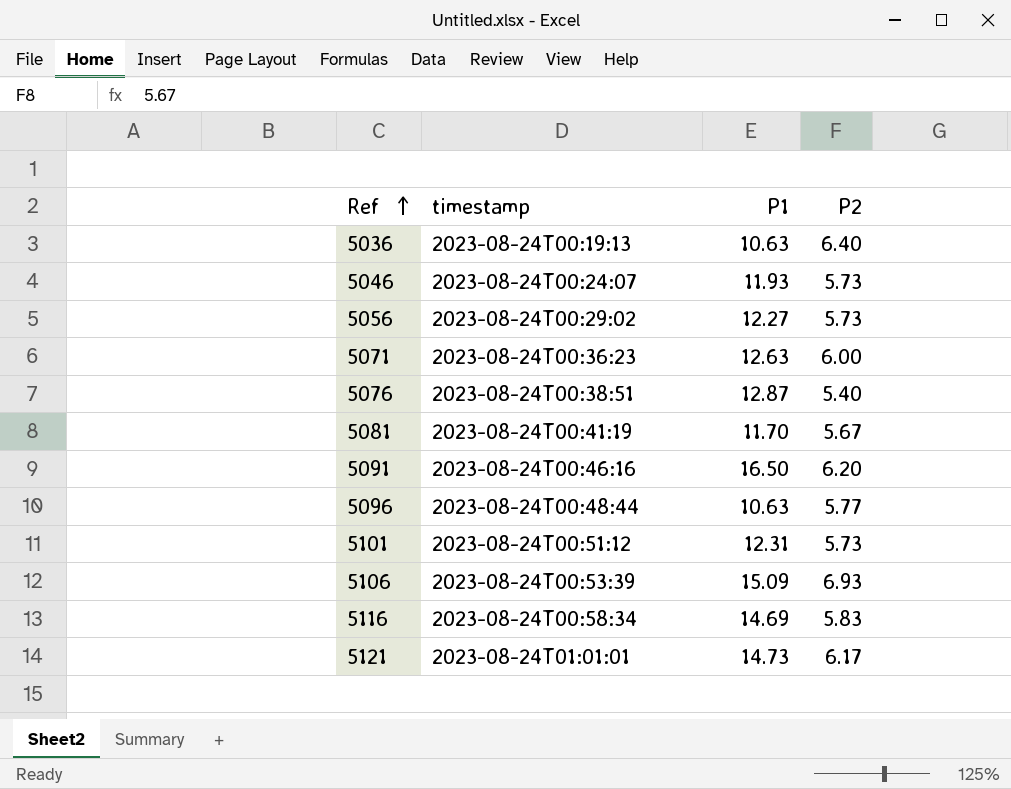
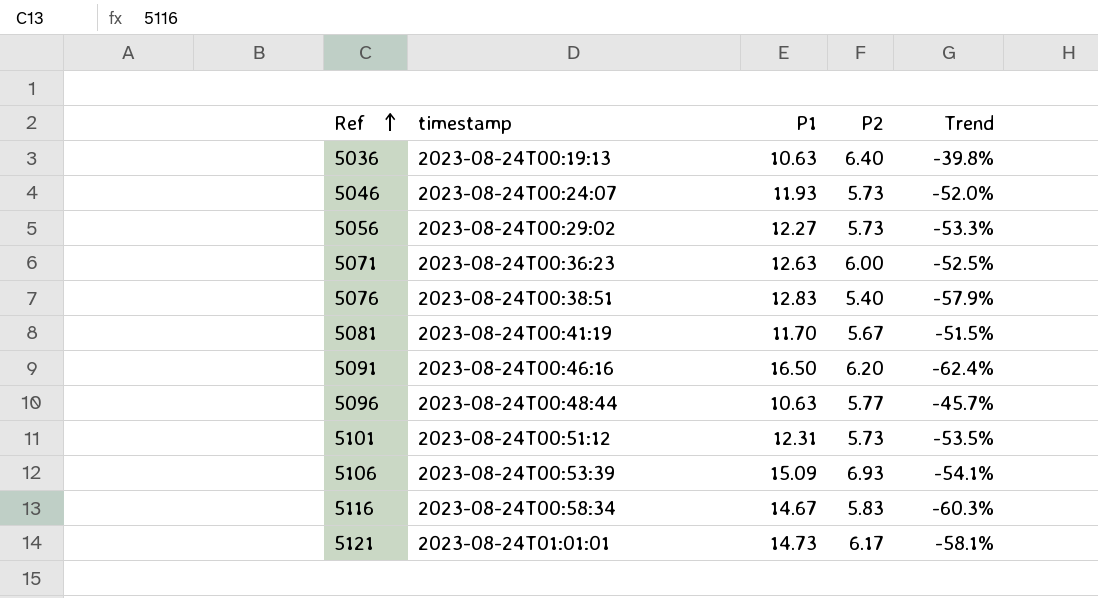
column Trend | formula: none -> ([P2] - [P1]) / [P1]
5076 | P1: 12.87 -> 12.83
5116 | P1: 14.69 -> 14.67

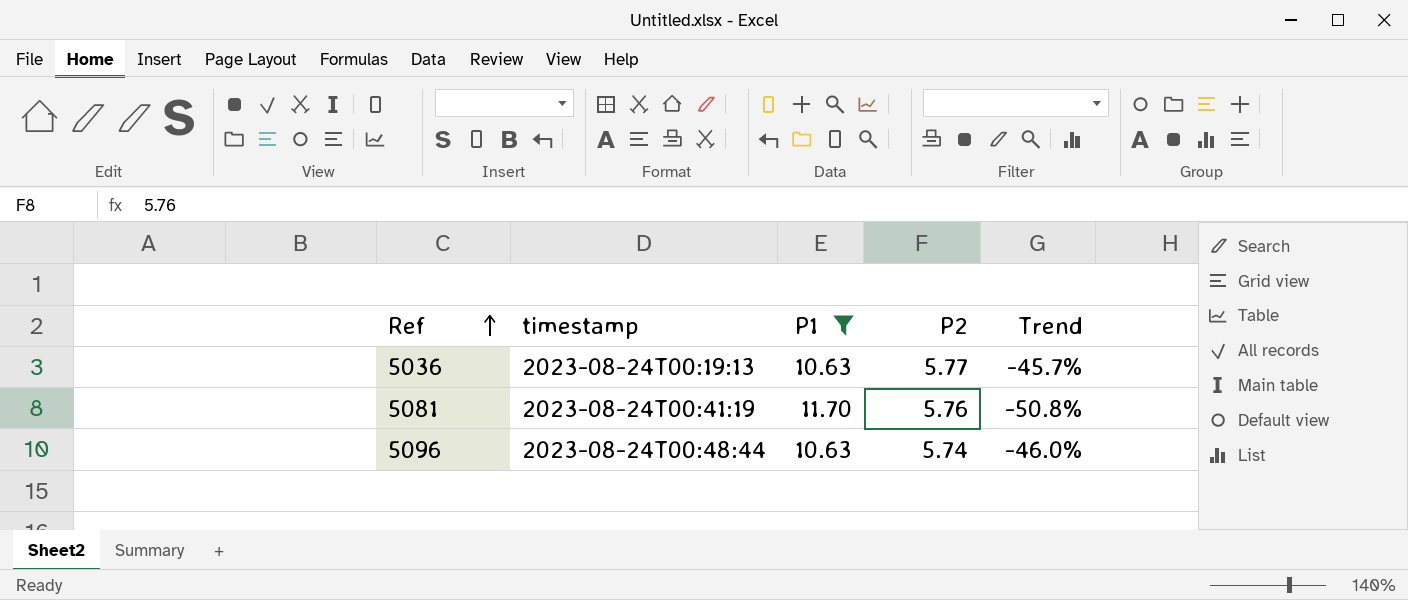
filter: none -> P1 <= 11.70
5036 | P2: 6.40 -> 5.77
5036 | Trend: -39.8% -> -45.7%
5081 | P2: 5.67 -> 5.76
5081 | Trend: -51.5% -> -50.8%
5096 | P2: 5.77 -> 5.74
5096 | Trend: -45.7% -> -46.0%

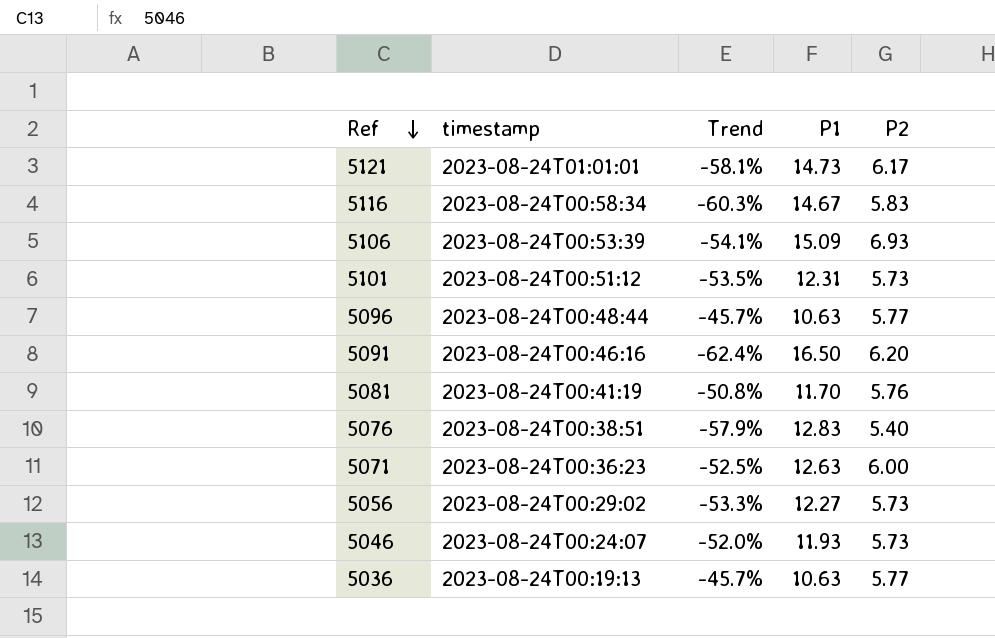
filter: P1 <= 11.70 -> none
row order: Ref ascending -> Ref descending
column Trend | position: 5 -> 3
5096 | Trend: -46.0% -> -45.7%
5096 | P2: 5.74 -> 5.77

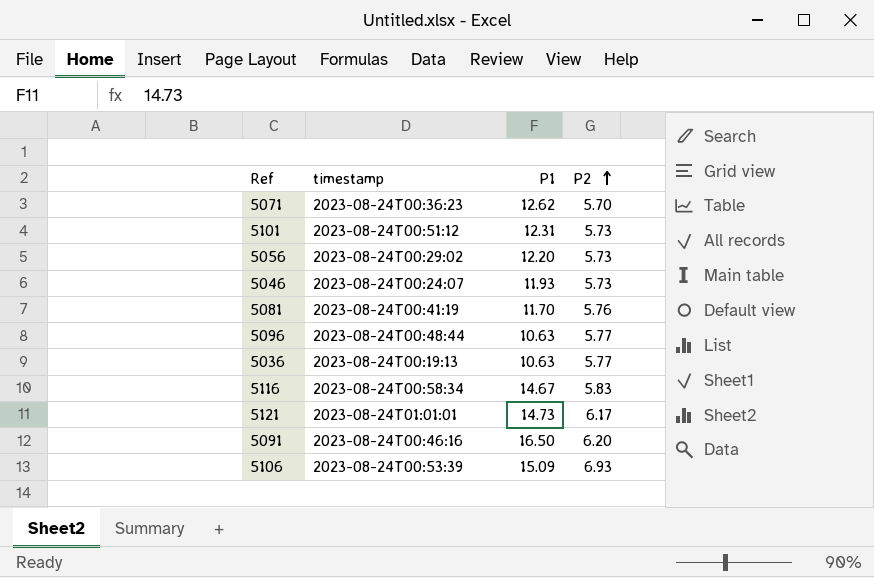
row order: Ref descending -> P2 ascending
column Trend | formula: ([P2] - [P1]) / [P1] -> none
row 5076: 2023-08-24T00:38:51 | -57.9% | 12.83 | 5.40 -> none
5071 | P1: 12.63 -> 12.62
5071 | P2: 6.00 -> 5.70
5056 | P1: 12.27 -> 12.20

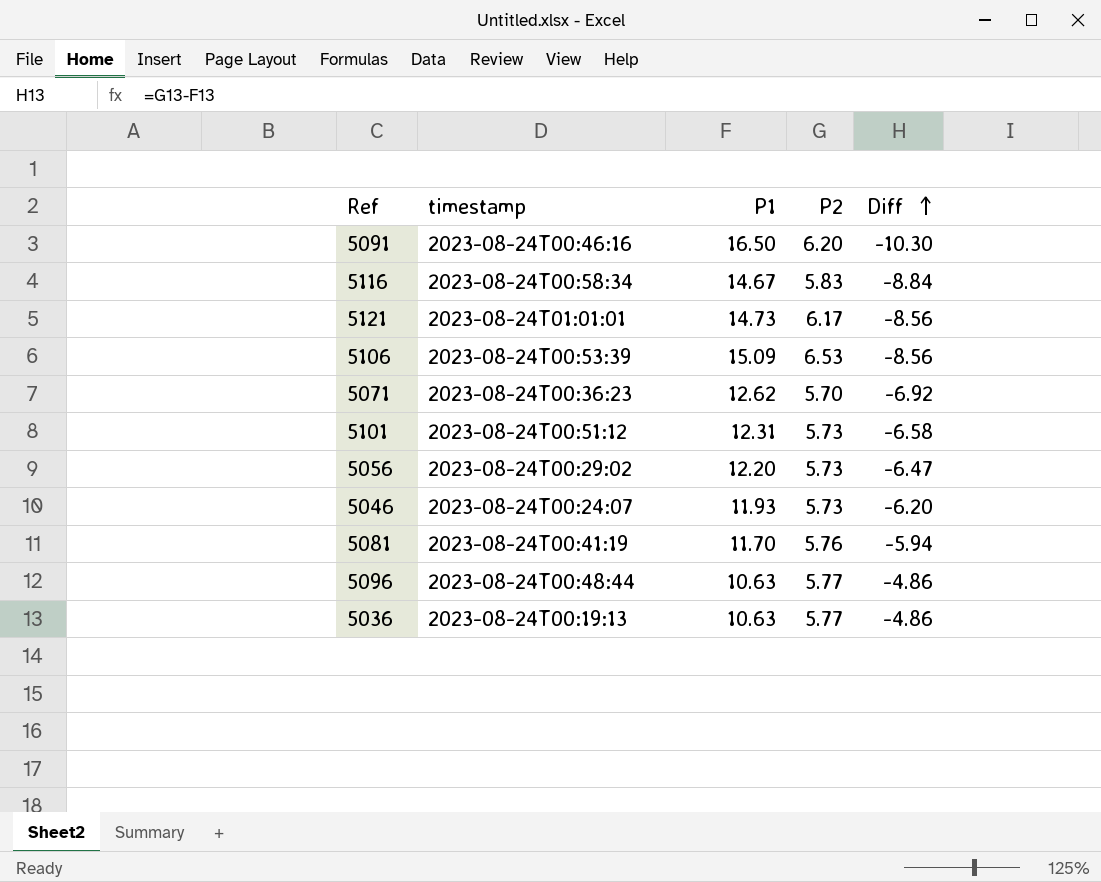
row order: P2 ascending -> Diff ascending
column Diff | formula: none -> [P2] - [P1]
5106 | P2: 6.93 -> 6.53

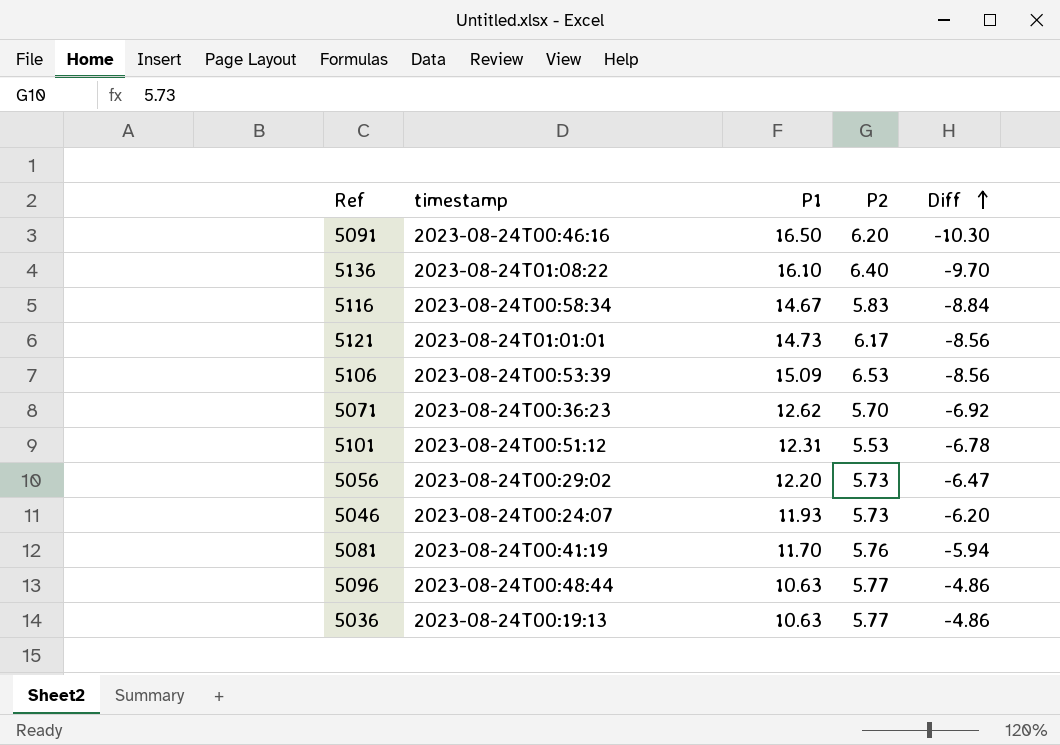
row 5136: none -> 2023-08-24T01:08:22 | 16.10 | 6.40 | -9.70
5101 | P2: 5.73 -> 5.53
5101 | Diff: -6.58 -> -6.78

